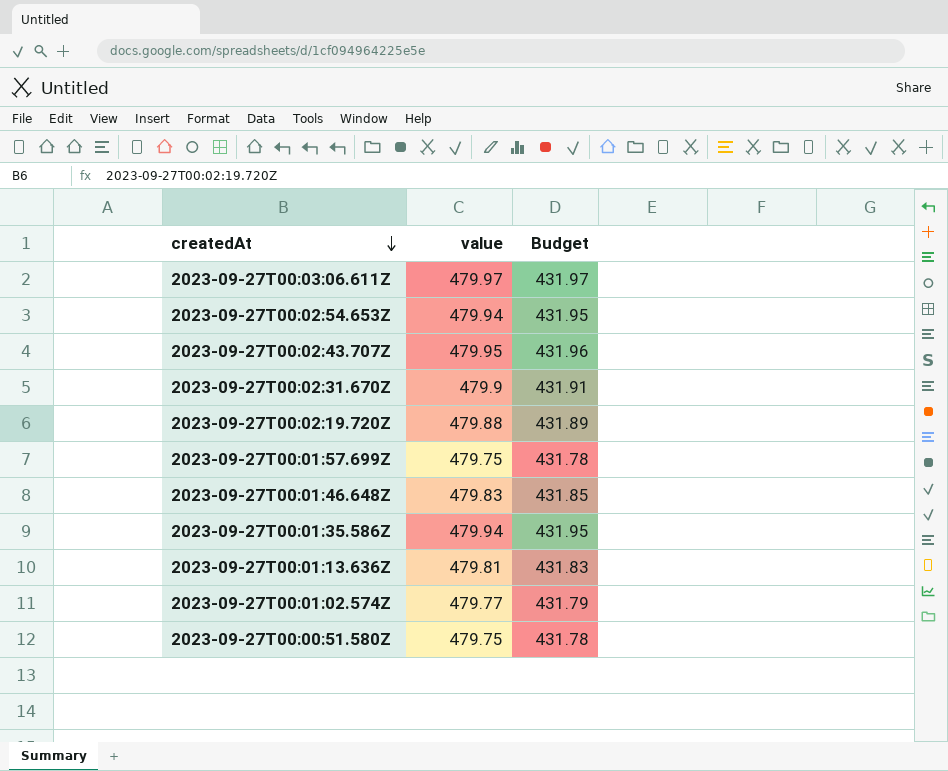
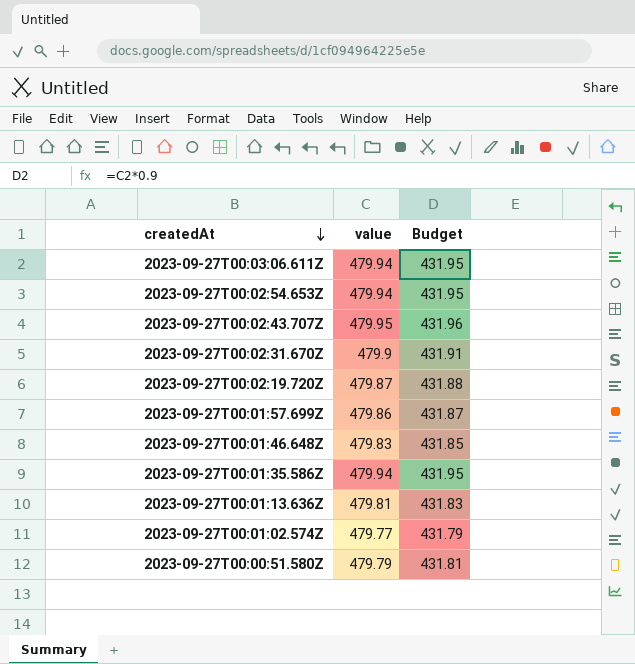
2023-09-27T00:03:06.611Z | value: 479.97 -> 479.94
2023-09-27T00:03:06.611Z | Budget: 431.97 -> 431.95
2023-09-27T00:02:19.720Z | value: 479.88 -> 479.87
2023-09-27T00:02:19.720Z | Budget: 431.89 -> 431.88
2023-09-27T00:01:57.699Z | value: 479.75 -> 479.86
2023-09-27T00:01:57.699Z | Budget: 431.78 -> 431.87
2023-09-27T00:00:51.580Z | value: 479.75 -> 479.79
2023-09-27T00:00:51.580Z | Budget: 431.78 -> 431.81

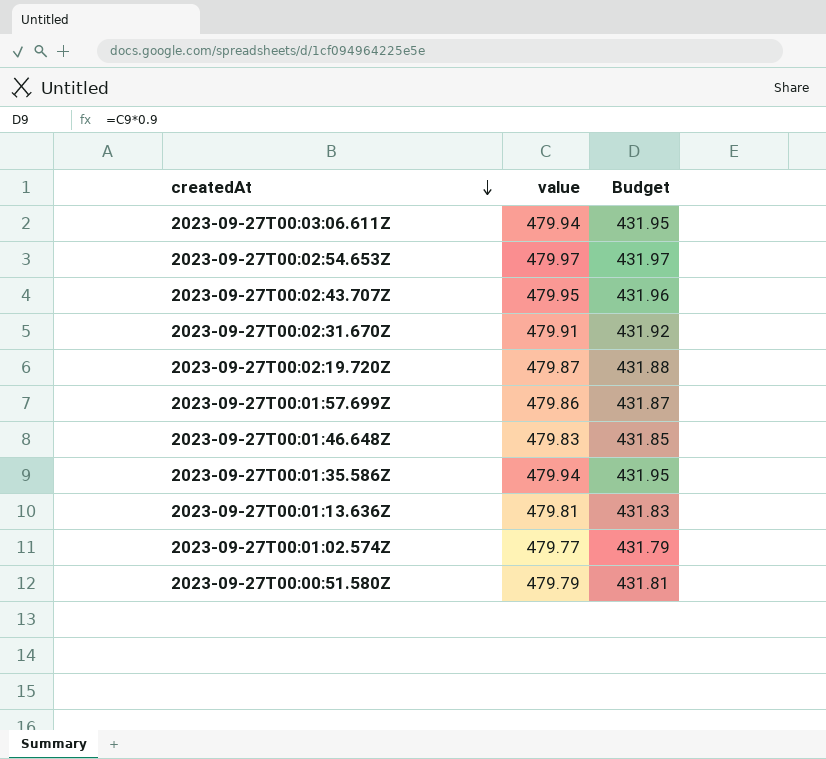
2023-09-27T00:02:54.653Z | value: 479.94 -> 479.97
2023-09-27T00:02:54.653Z | Budget: 431.95 -> 431.97
2023-09-27T00:02:31.670Z | value: 479.9 -> 479.91
2023-09-27T00:02:31.670Z | Budget: 431.91 -> 431.92

